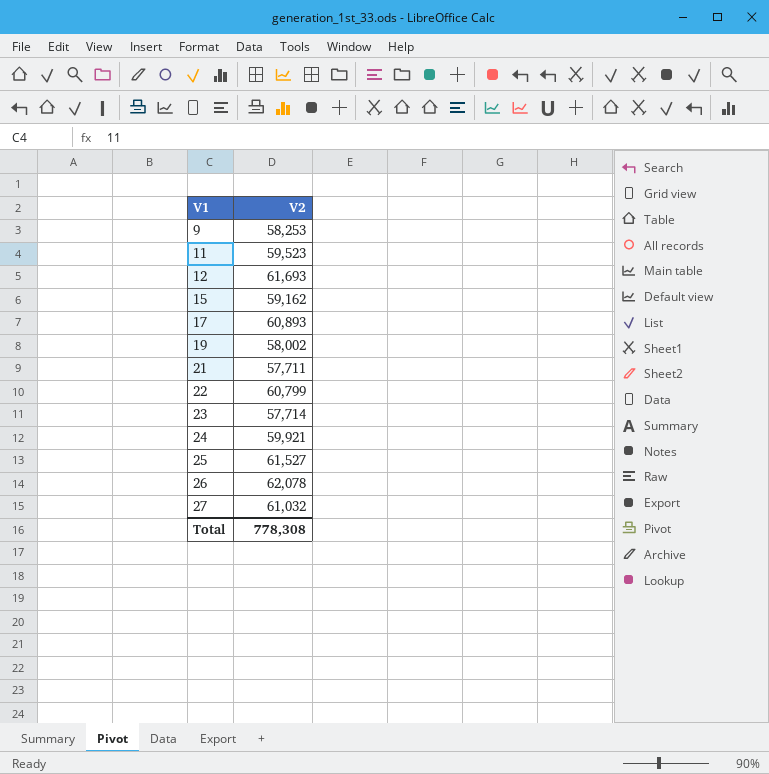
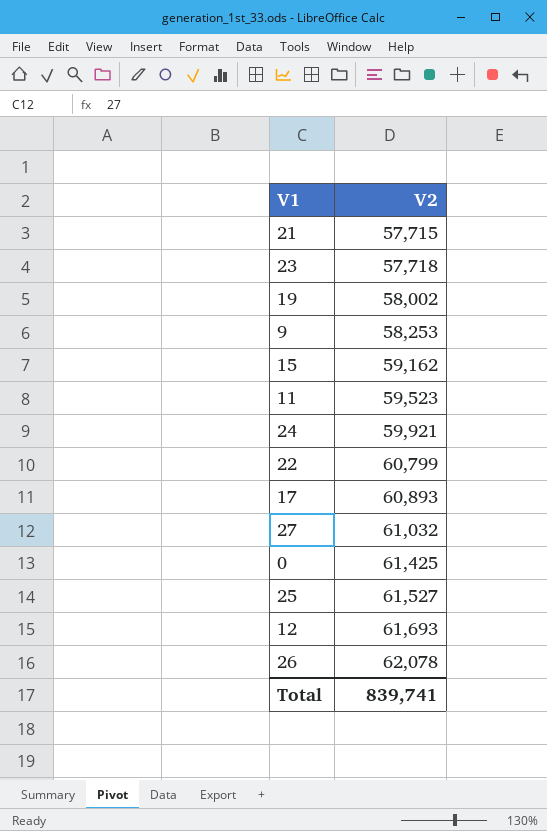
row order: V1 ascending -> V2 ascending
21 | V2: 57,711 -> 57,715
23 | V2: 57,714 -> 57,718
row 0: none -> 61,425
Total | V2: 778,308 -> 839,741

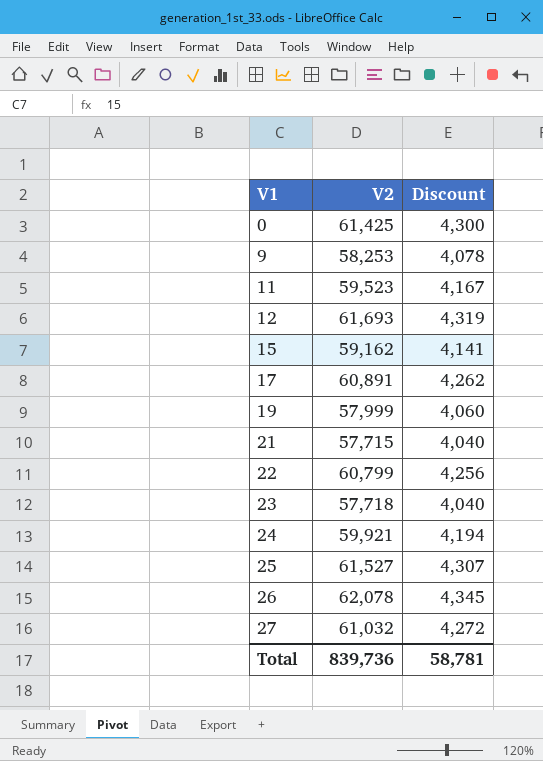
row order: V2 ascending -> V1 ascending
column Discount | formula: none -> [V2] * 0.07
17 | V2: 60,893 -> 60,891
19 | V2: 58,002 -> 57,999
Total | V2: 839,741 -> 839,736

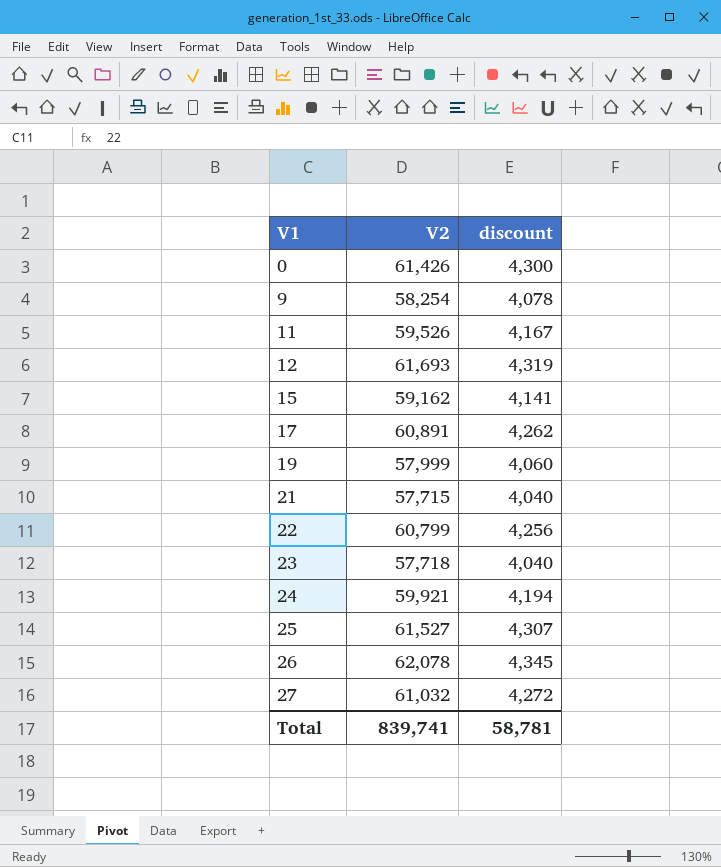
column name: Discount -> discount
0 | V2: 61,425 -> 61,426
9 | V2: 58,253 -> 58,254
11 | V2: 59,523 -> 59,526
Total | V2: 839,736 -> 839,741

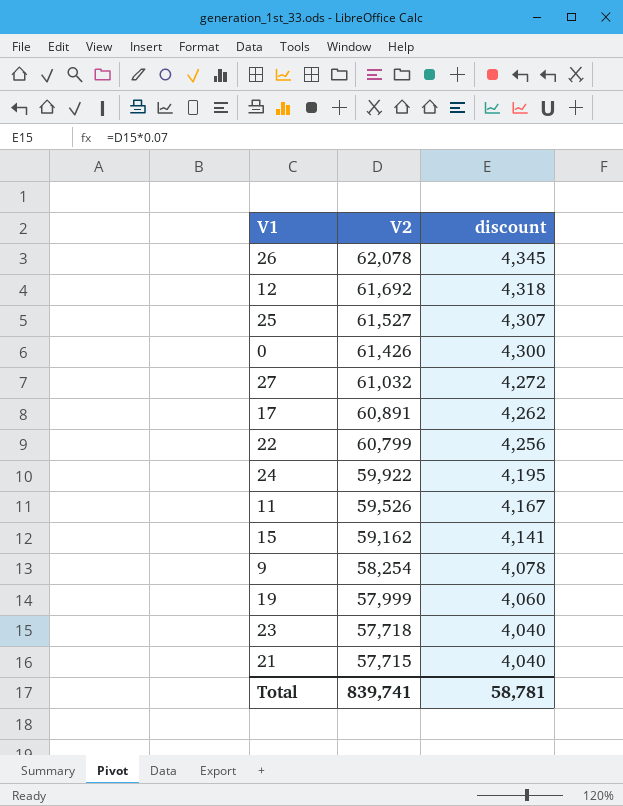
row order: V1 ascending -> V2 descending
12 | V2: 61,693 -> 61,692
12 | discount: 4,319 -> 4,318
24 | V2: 59,921 -> 59,922
24 | discount: 4,194 -> 4,195

